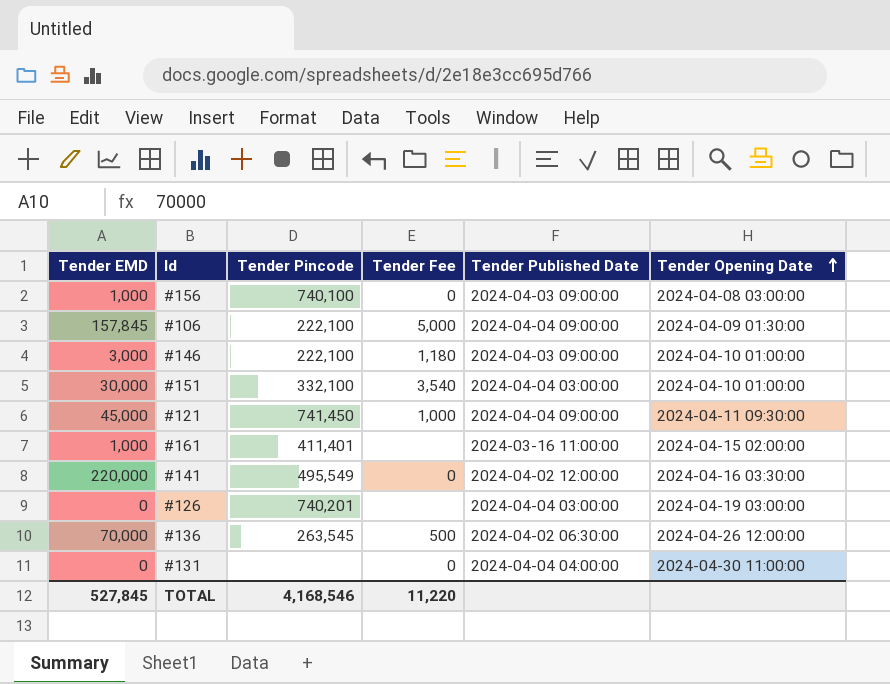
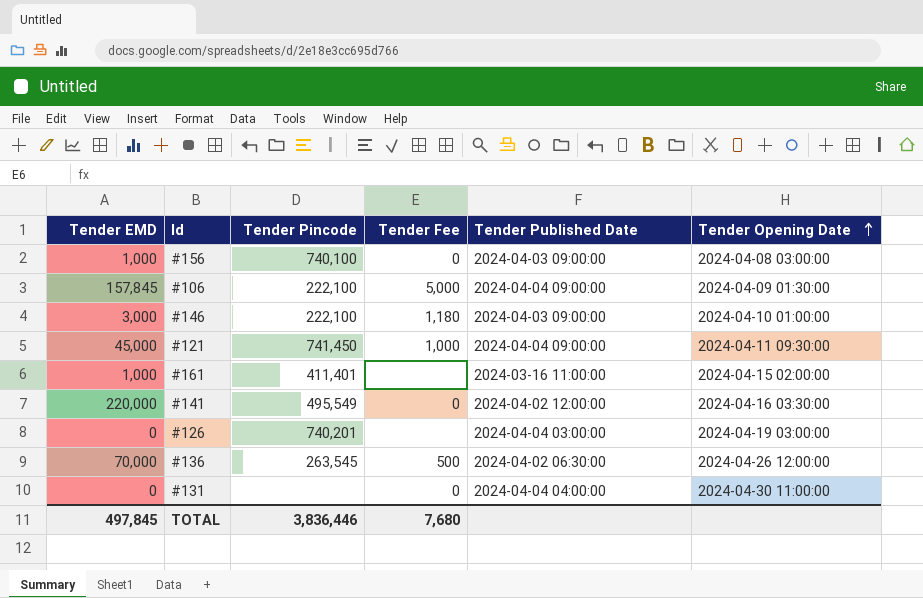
row #151: 30,000 | 332,100 | 3,540 | 2024-04-04 03:00:00 | 2024-04-10 01:00:00 -> none
TOTAL | Tender EMD: 527,845 -> 497,845
TOTAL | Tender Pincode: 4,168,546 -> 3,836,446
TOTAL | Tender Fee: 11,220 -> 7,680

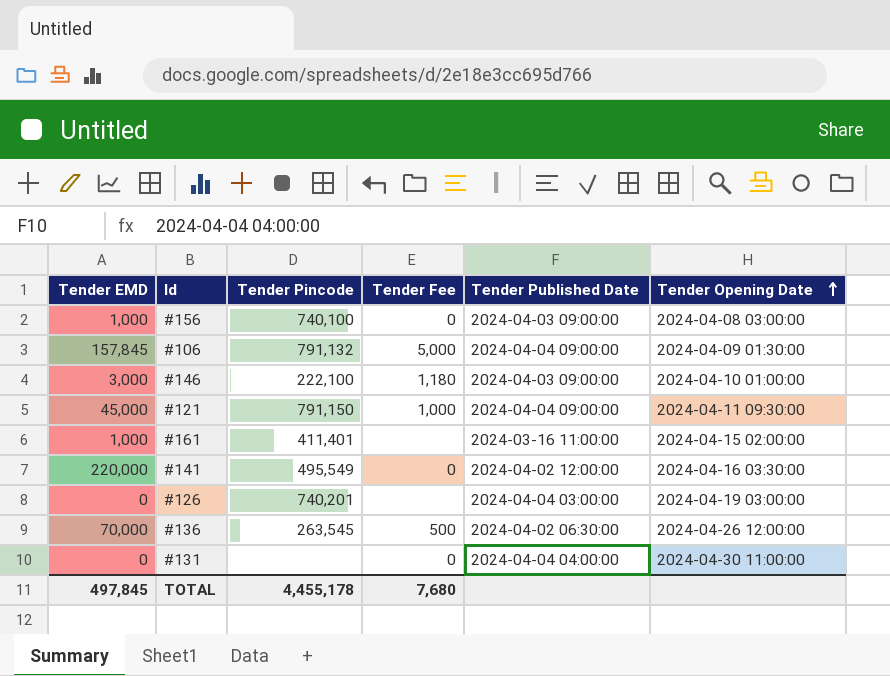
#106 | Tender Pincode: 222,100 -> 791,132
#121 | Tender Pincode: 741,450 -> 791,150
TOTAL | Tender Pincode: 3,836,446 -> 4,455,178

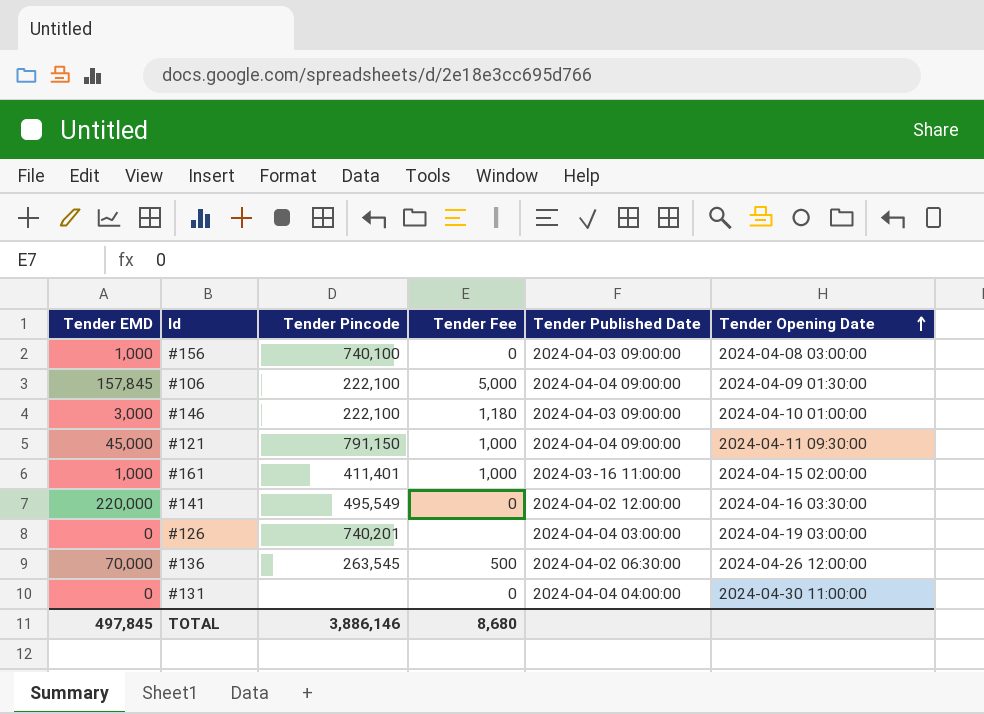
#106 | Tender Pincode: 791,132 -> 222,100
#161 | Tender Fee: none -> 1,000
TOTAL | Tender Pincode: 4,455,178 -> 3,886,146
TOTAL | Tender Fee: 7,680 -> 8,680

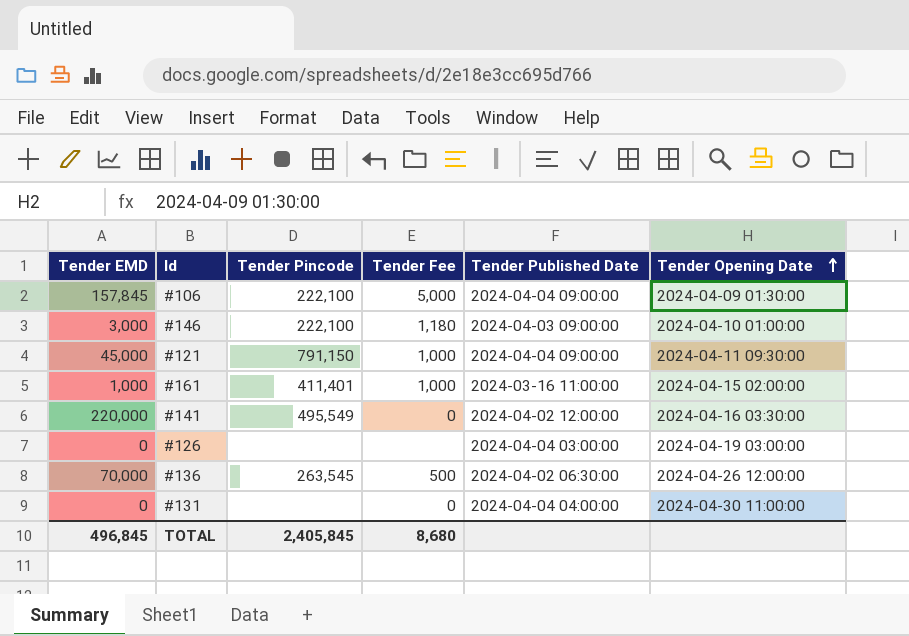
row #156: 1,000 | 740,100 | 0 | 2024-04-03 09:00:00 | 2024-04-08 03:00:00 -> none
#126 | Tender Pincode: 740,201 -> none
TOTAL | Tender EMD: 497,845 -> 496,845
TOTAL | Tender Pincode: 3,886,146 -> 2,405,845

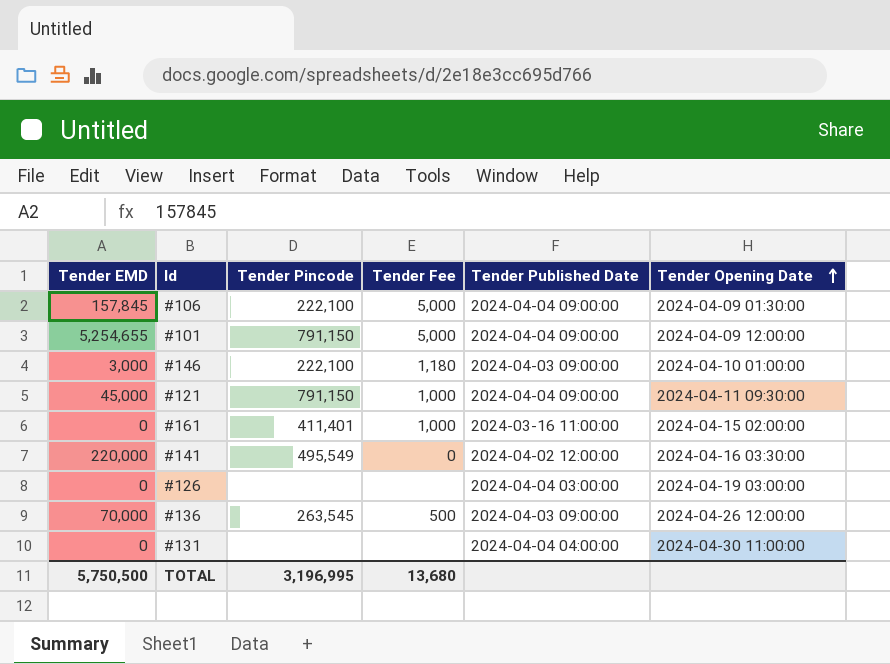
row #101: none -> 5,254,655 | 791,150 | 5,000 | 2024-04-04 09:00:00 | 2024-04-09 12:00:00
#161 | Tender EMD: 1,000 -> 0
#136 | Tender Published Date: 2024-04-02 06:30:00 -> 2024-04-03 09:00:00
#131 | Tender Fee: 0 -> none
TOTAL | Tender EMD: 496,845 -> 5,750,500
TOTAL | Tender Pincode: 2,405,845 -> 3,196,995
TOTAL | Tender Fee: 8,680 -> 13,680

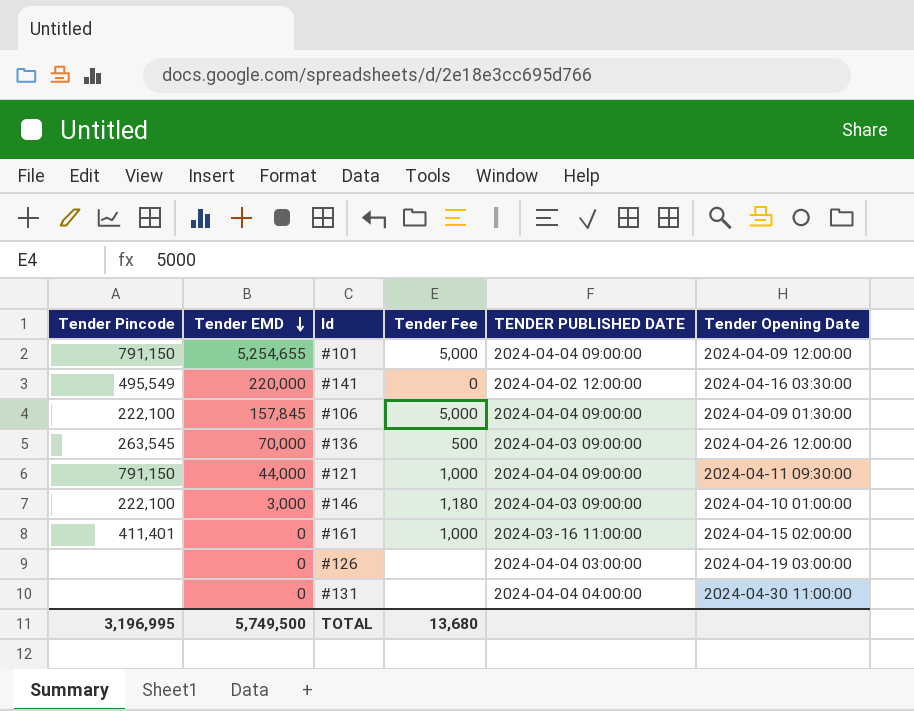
row order: Tender Opening Date ascending -> Tender EMD descending
column Tender Pincode | position: 3 -> 1
column name: Tender Published Date -> TENDER PUBLISHED DATE
#121 | Tender EMD: 45,000 -> 44,000
TOTAL | Tender EMD: 5,750,500 -> 5,749,500

